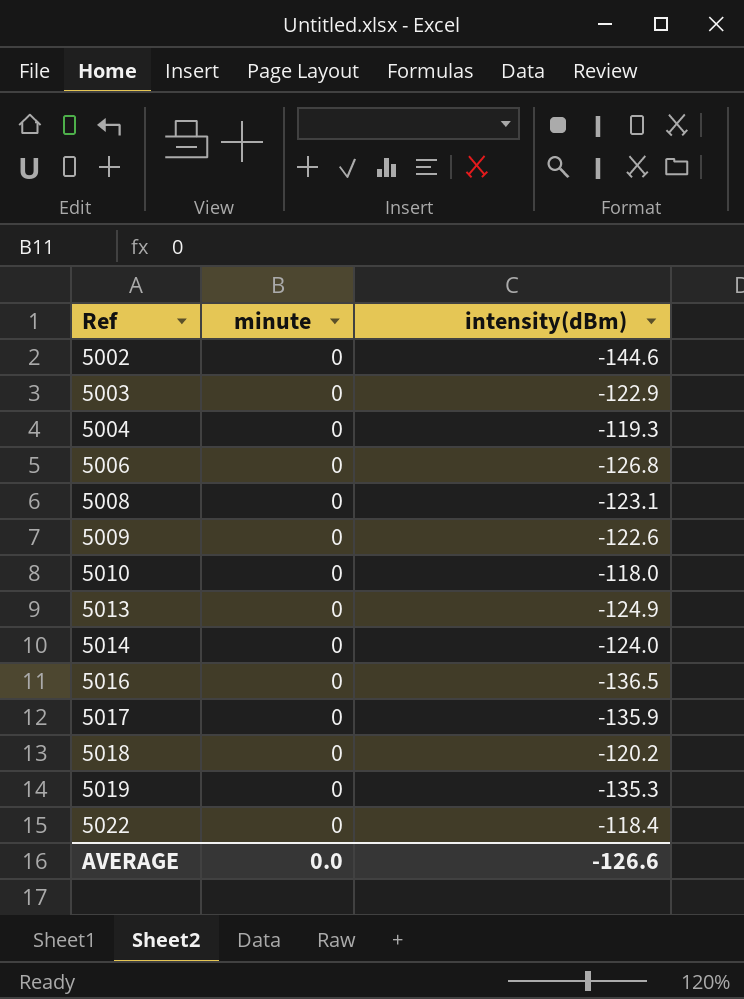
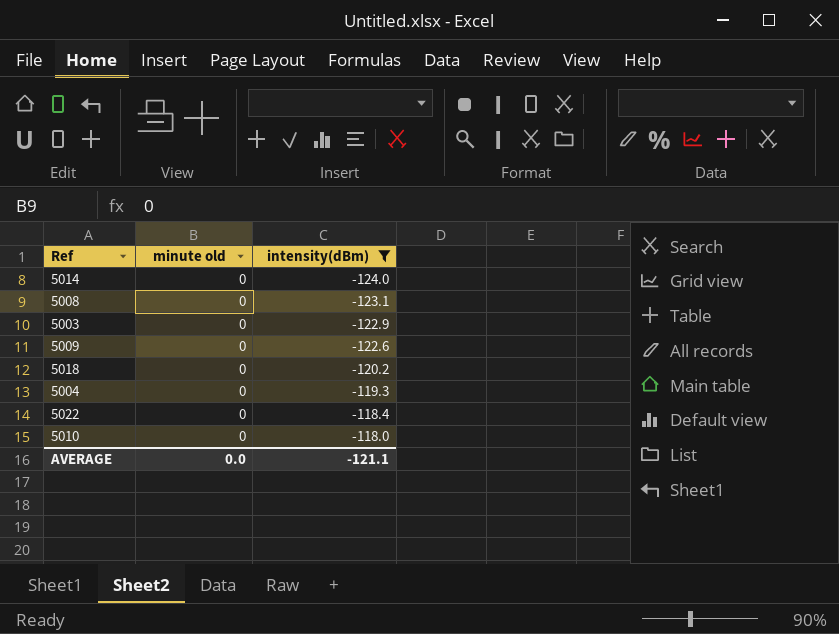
filter: none -> intensity(dBm) >= -124.0
row order: Ref ascending -> intensity(dBm) ascending
column name: minute -> minute old
AVERAGE | intensity(dBm): -126.6 -> -121.1

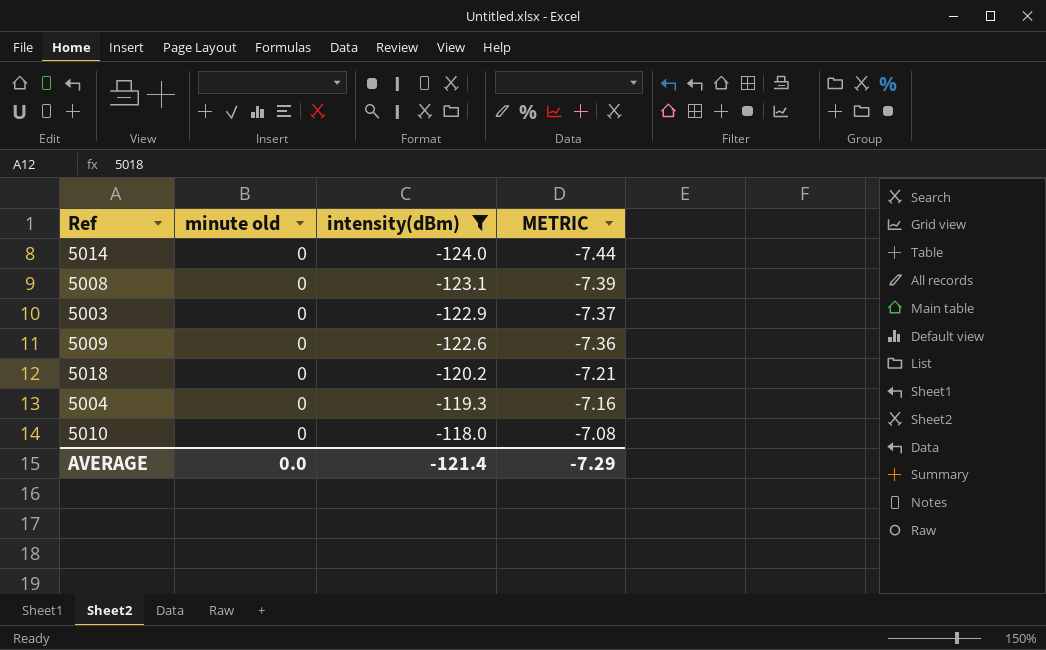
column METRIC | formula: none -> [intensity(dBm)] * 0.06
row 5022: 0 | -118.4 -> none
AVERAGE | intensity(dBm): -121.1 -> -121.4

